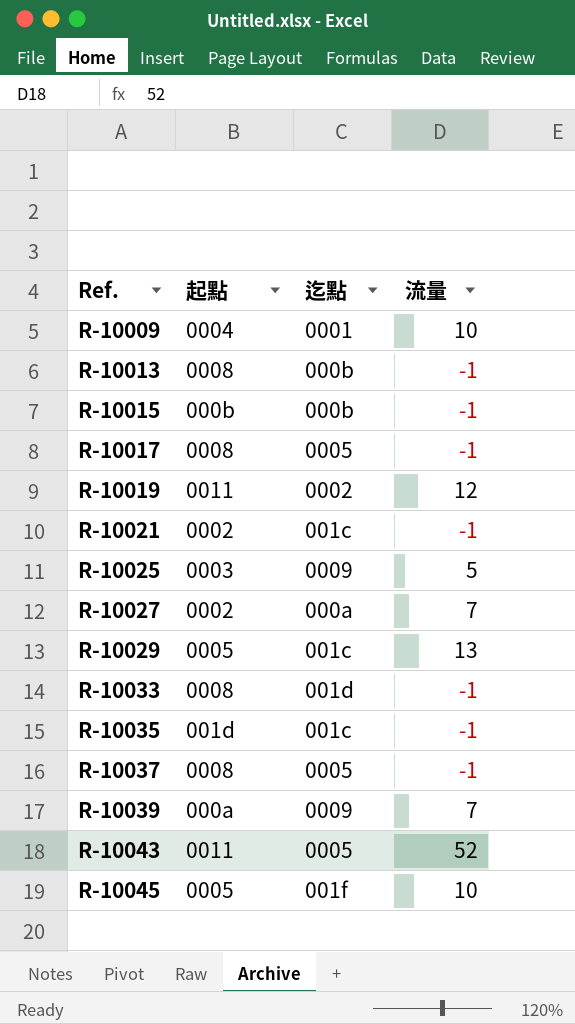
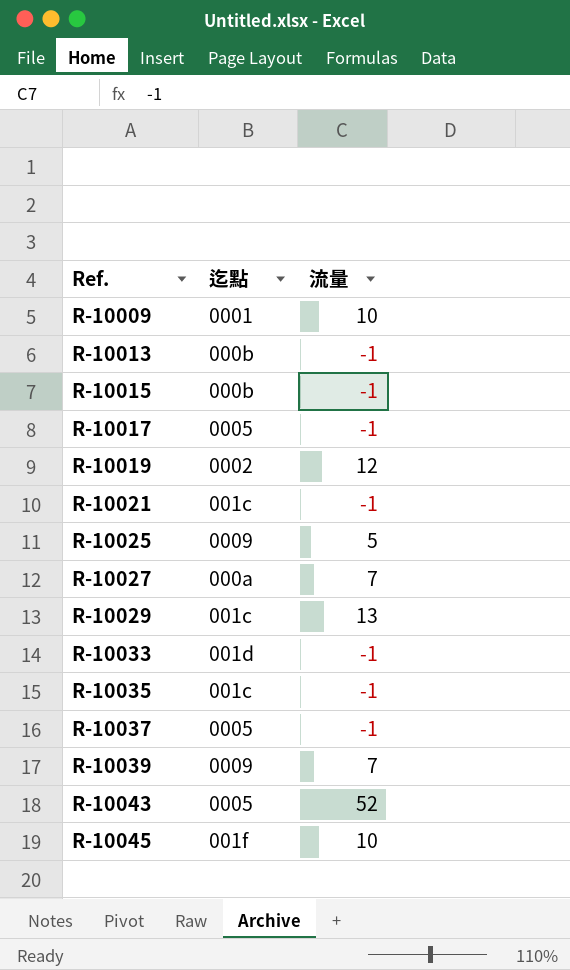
column 起點 | position: 2 -> none

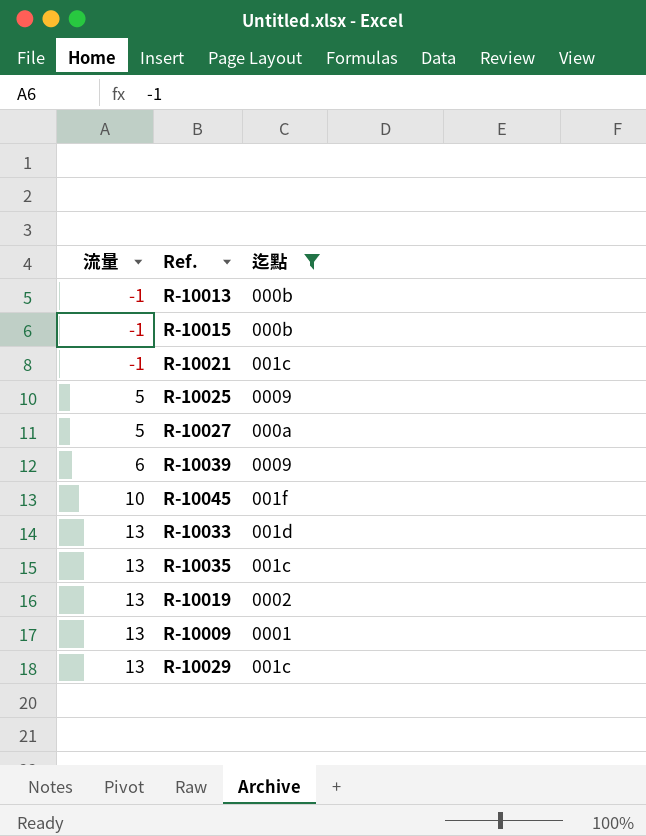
filter: none -> 迄點 != 0005
row order: Ref. ascending -> 流量 ascending
column 流量 | position: 3 -> 1
R-10027 | 流量: 7 -> 5
R-10039 | 流量: 7 -> 6
R-10033 | 流量: -1 -> 13
R-10035 | 流量: -1 -> 13
R-10019 | 流量: 12 -> 13
R-10009 | 流量: 10 -> 13

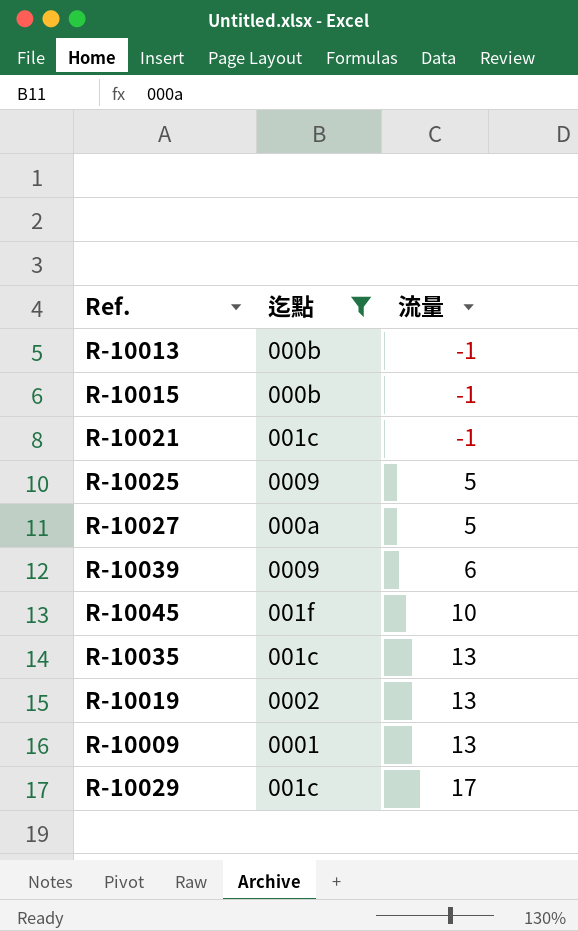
column 流量 | position: 1 -> 3
row R-10033: 13 | 001d -> none
R-10029 | 流量: 13 -> 17

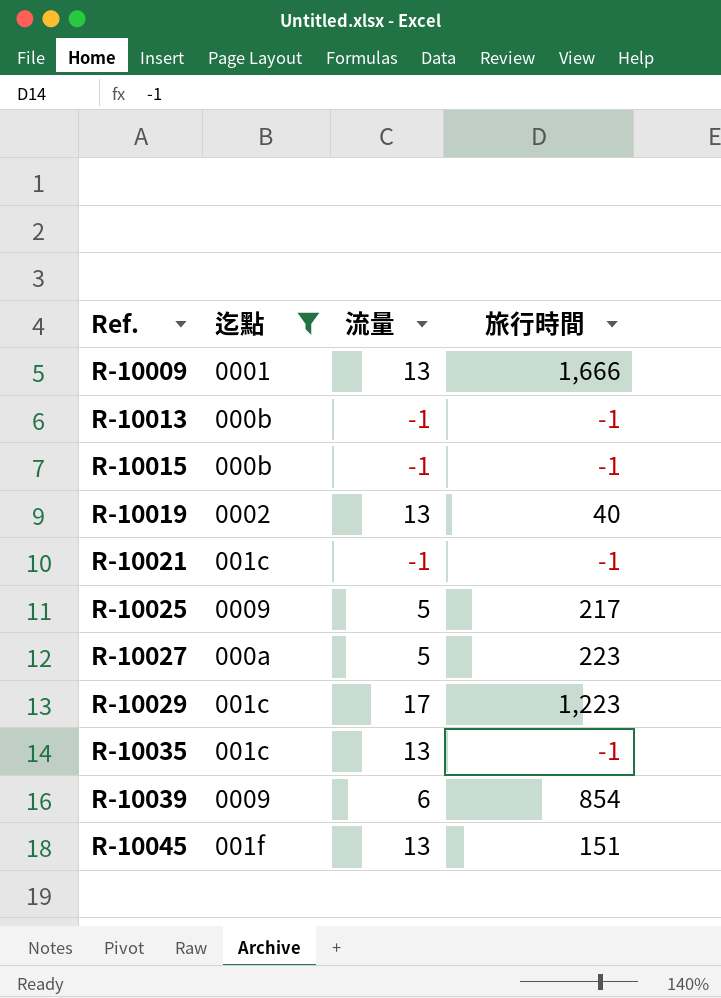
row order: 流量 ascending -> Ref. ascending
column 旅行時間 | position: none -> 4
R-10045 | 流量: 10 -> 13

